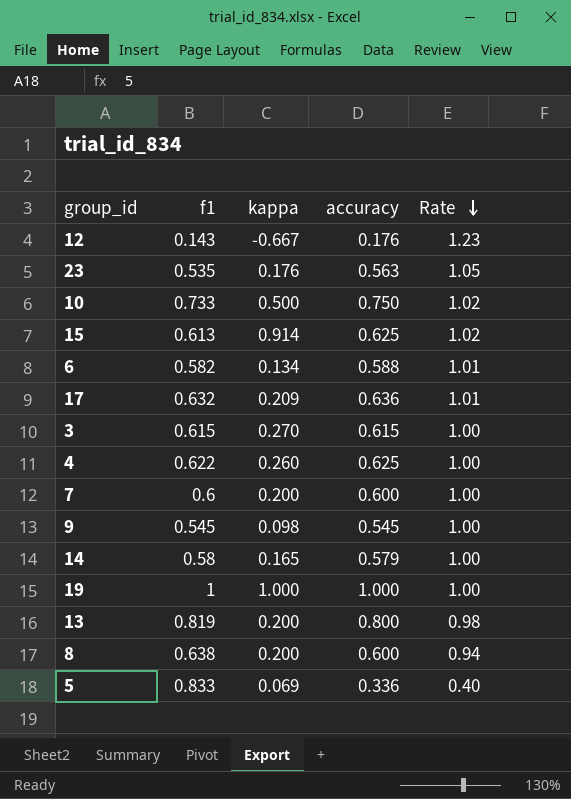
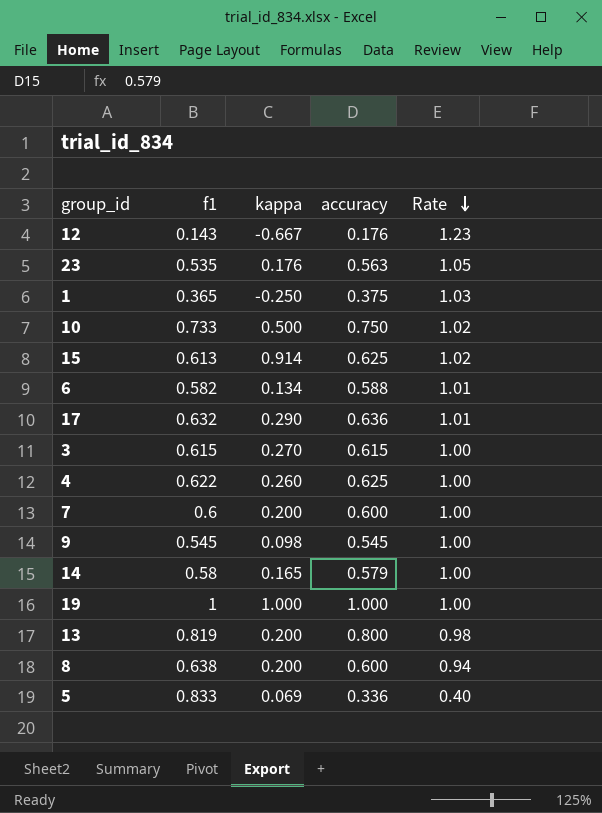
row 1: none -> 0.365 | -0.250 | 0.375 | 1.03
17 | kappa: 0.209 -> 0.290

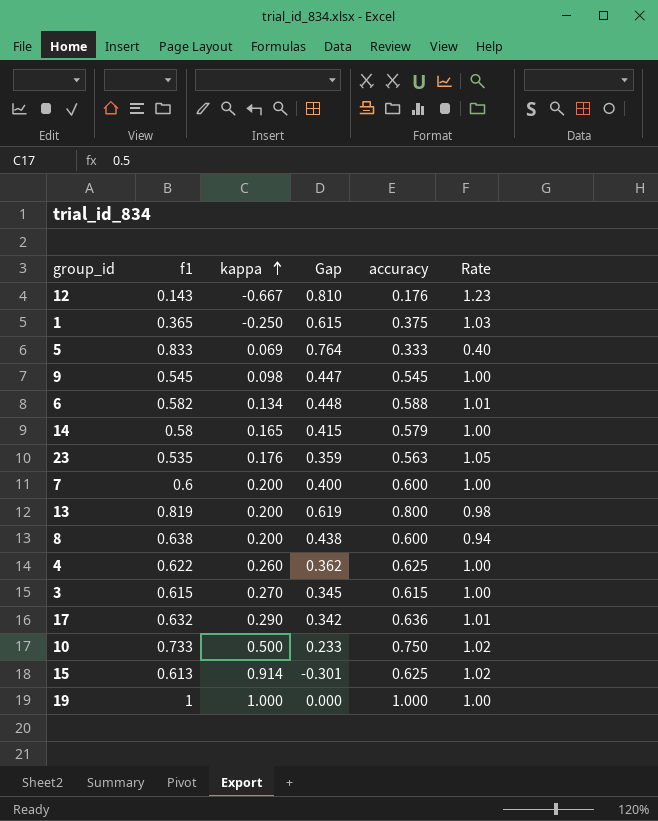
row order: Rate descending -> kappa ascending
column Gap | formula: none -> [f1] - [kappa]
5 | accuracy: 0.336 -> 0.333

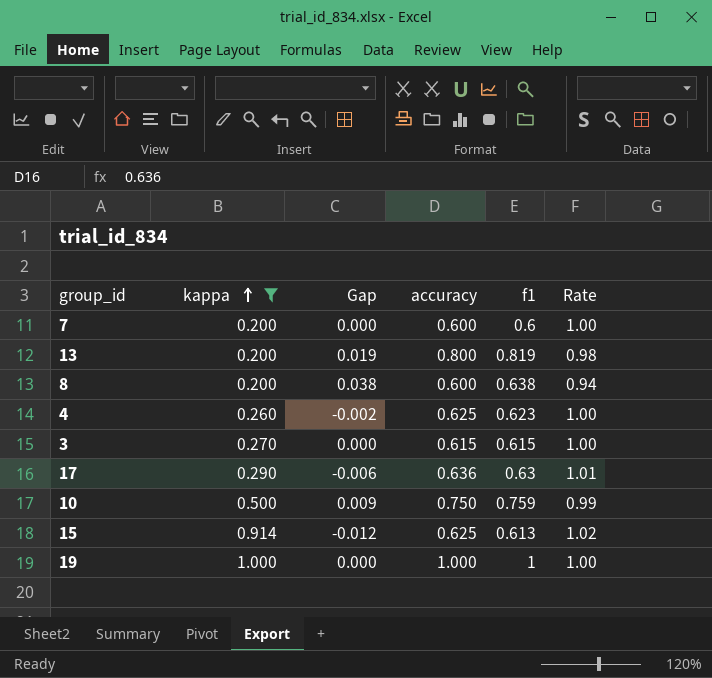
filter: none -> kappa >= 0.200
column Gap | formula: [f1] - [kappa] -> [f1] - [accuracy]
column f1 | position: 2 -> 5
4 | f1: 0.622 -> 0.623
17 | f1: 0.632 -> 0.63
10 | f1: 0.733 -> 0.759
10 | Rate: 1.02 -> 0.99

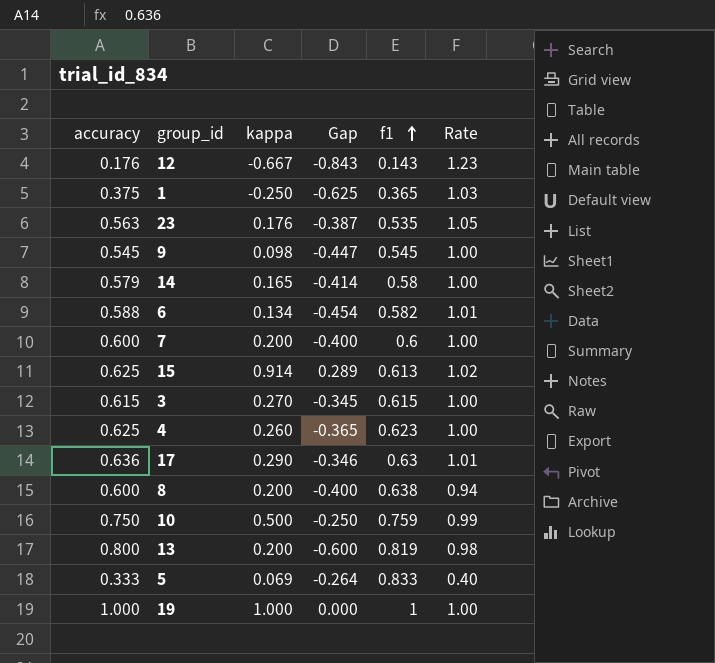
filter: kappa >= 0.200 -> none
row order: kappa ascending -> f1 ascending
column accuracy | position: 4 -> 1
column Gap | formula: [f1] - [accuracy] -> [kappa] - [accuracy]

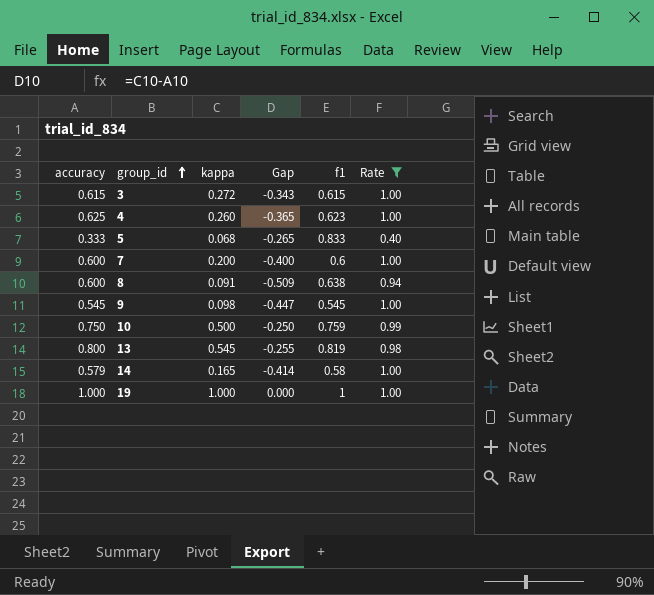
filter: none -> Rate <= 1.00
row order: f1 ascending -> group_id ascending
3 | kappa: 0.270 -> 0.272
3 | Gap: -0.345 -> -0.343
5 | kappa: 0.069 -> 0.068
5 | Gap: -0.264 -> -0.265
8 | kappa: 0.200 -> 0.091
8 | Gap: -0.400 -> -0.509
13 | kappa: 0.200 -> 0.545
13 | Gap: -0.600 -> -0.255

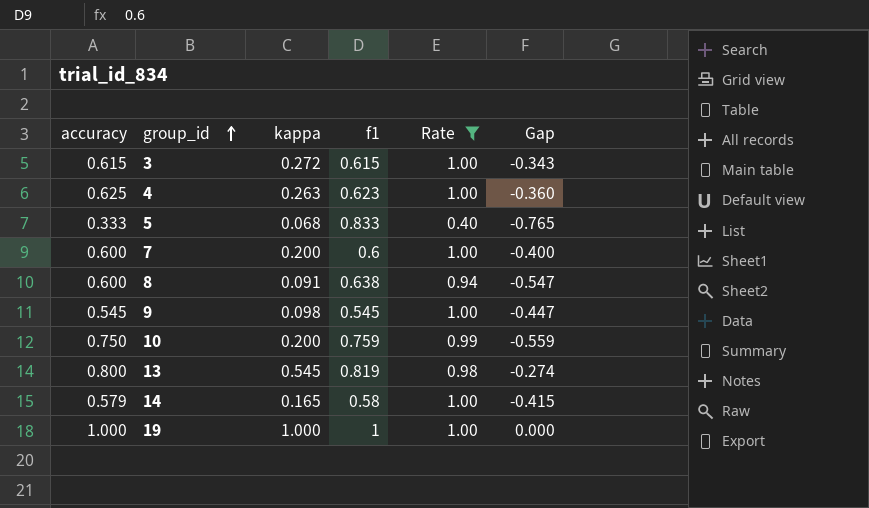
column Gap | formula: [kappa] - [accuracy] -> [kappa] - [f1]
column Gap | position: 4 -> 6
4 | kappa: 0.260 -> 0.263
10 | kappa: 0.500 -> 0.200

